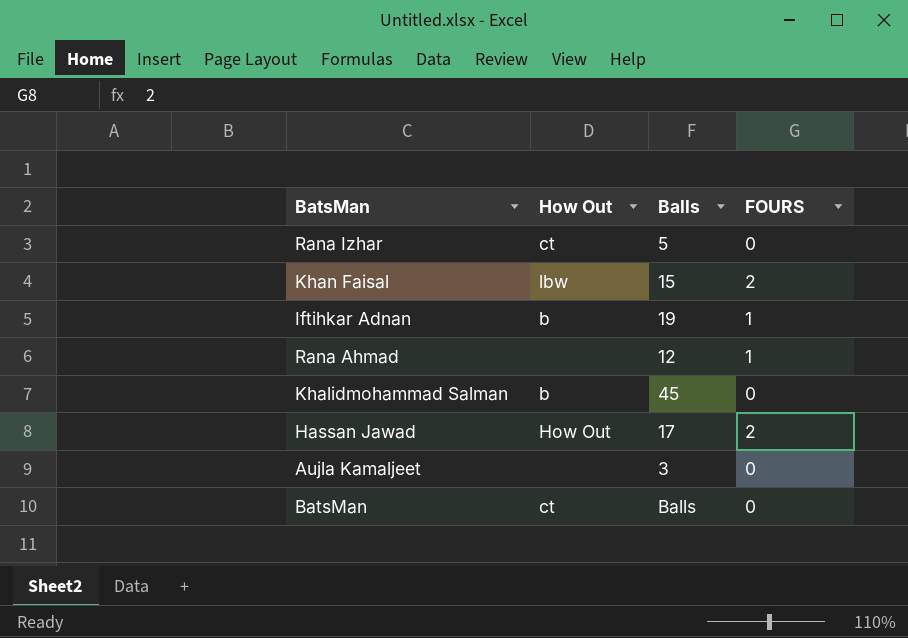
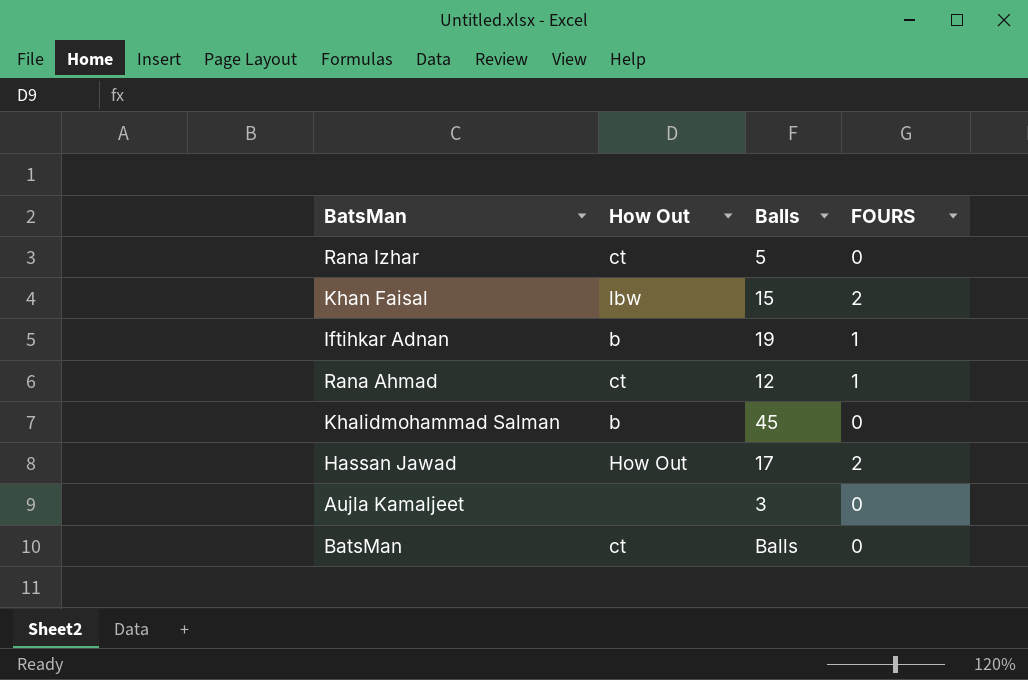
Rana Ahmad | How Out: none -> ct

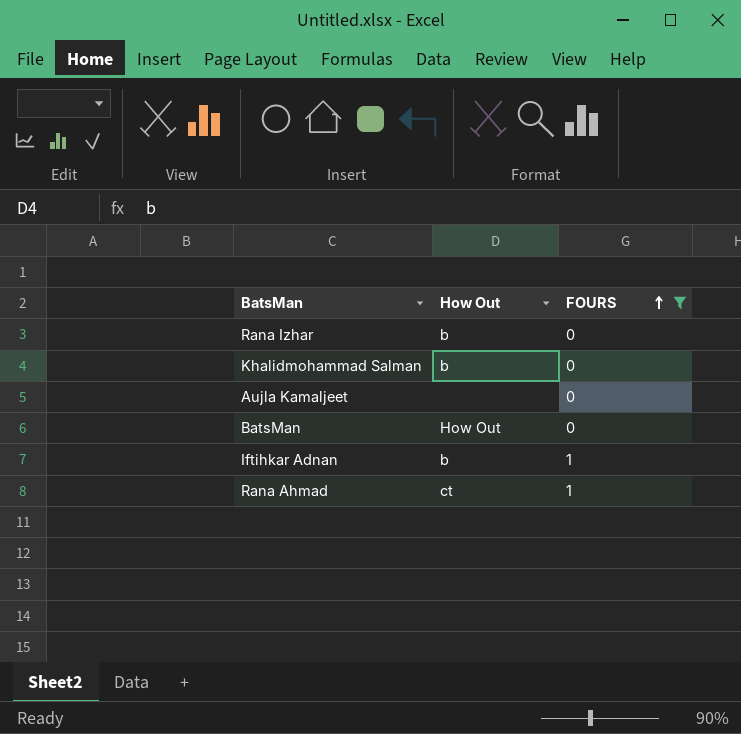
filter: none -> FOURS != 2
row order: none -> FOURS ascending
column Balls | position: 3 -> none
Rana Izhar | How Out: ct -> b
BatsMan | How Out: ct -> How Out

